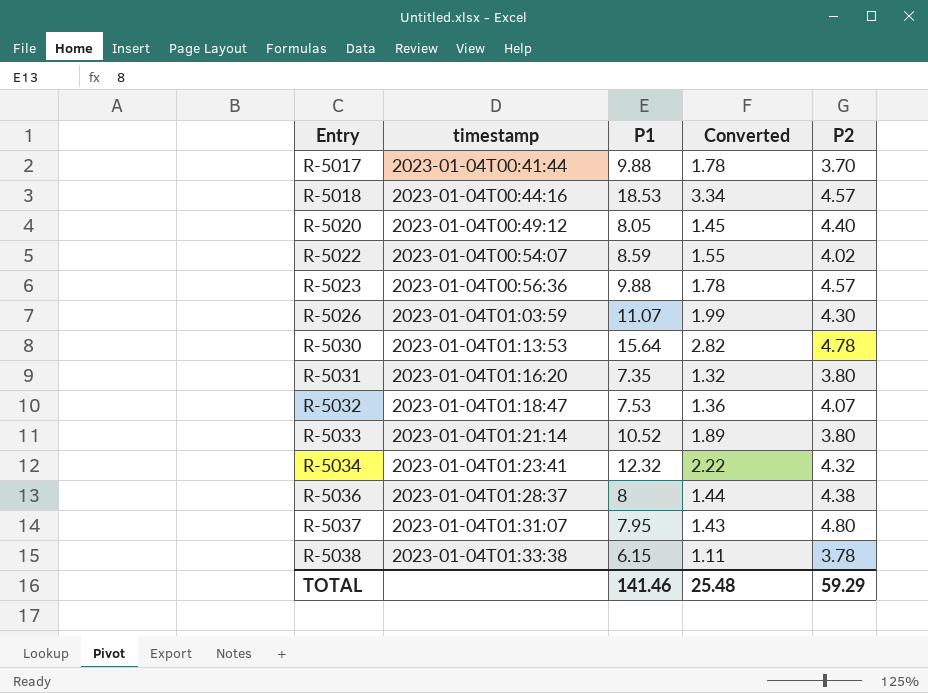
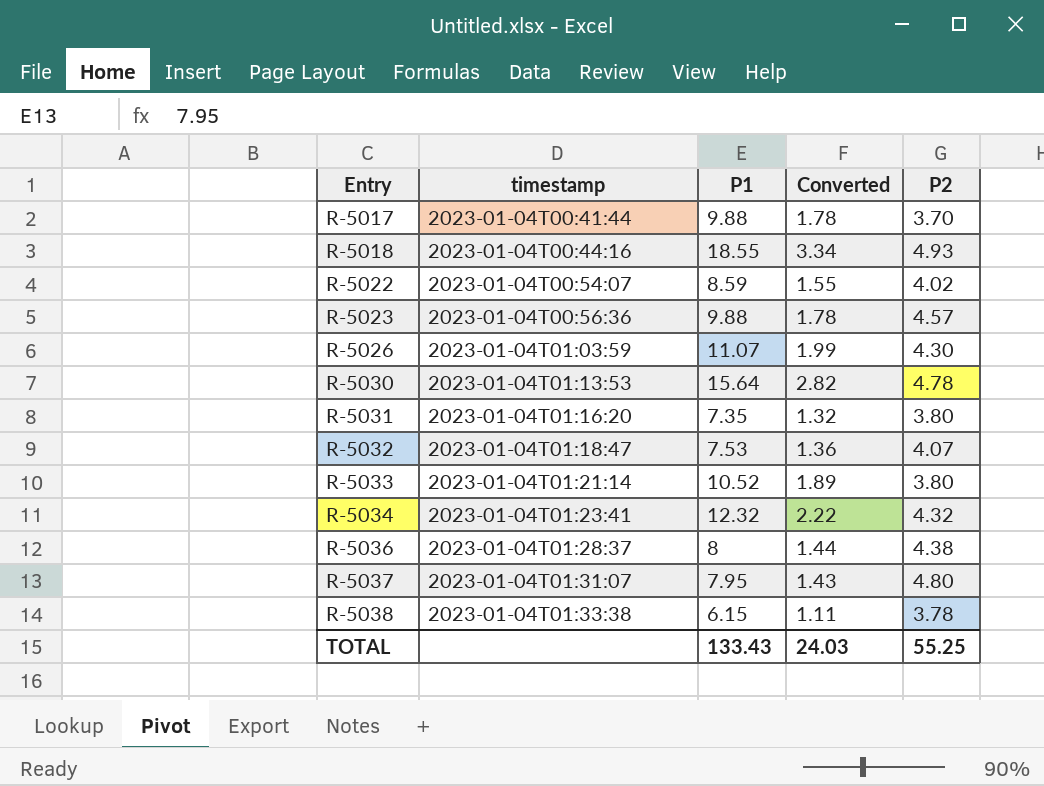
row R-5020: 2023-01-04T00:49:12 | 8.05 | 1.45 | 4.40 -> none
R-5018 | P1: 18.53 -> 18.55
R-5018 | P2: 4.57 -> 4.93
TOTAL | P1: 141.46 -> 133.43
TOTAL | Converted: 25.48 -> 24.03
TOTAL | P2: 59.29 -> 55.25

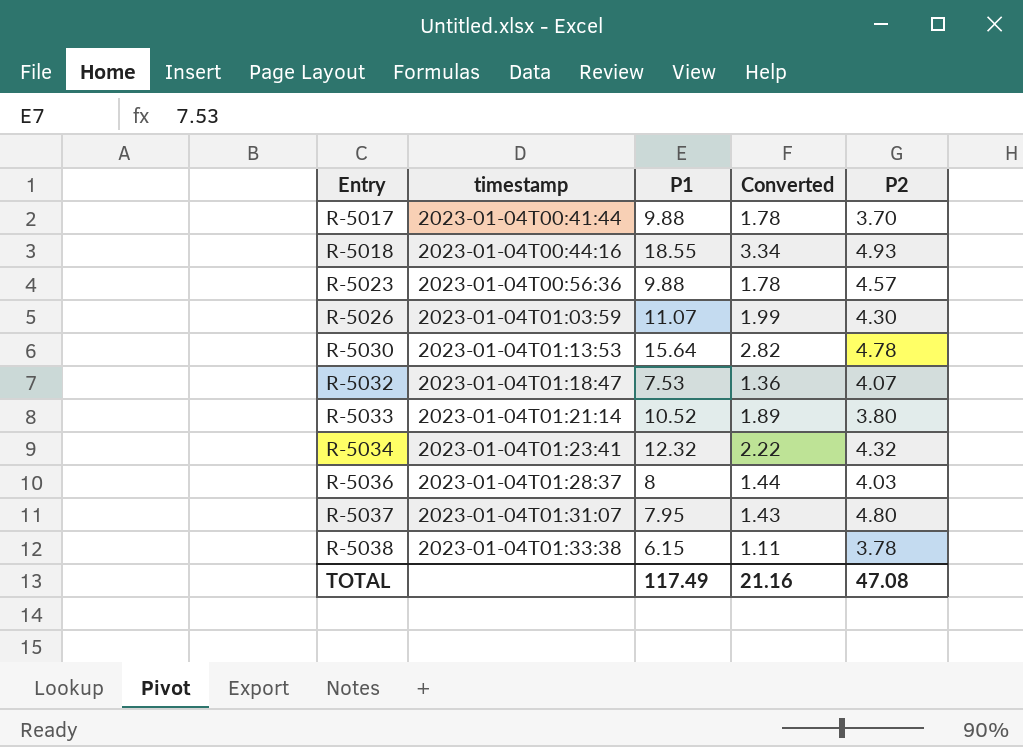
row R-5022: 2023-01-04T00:54:07 | 8.59 | 1.55 | 4.02 -> none
row R-5031: 2023-01-04T01:16:20 | 7.35 | 1.32 | 3.80 -> none
R-5036 | P2: 4.38 -> 4.03
TOTAL | P1: 133.43 -> 117.49
TOTAL | Converted: 24.03 -> 21.16
TOTAL | P2: 55.25 -> 47.08

